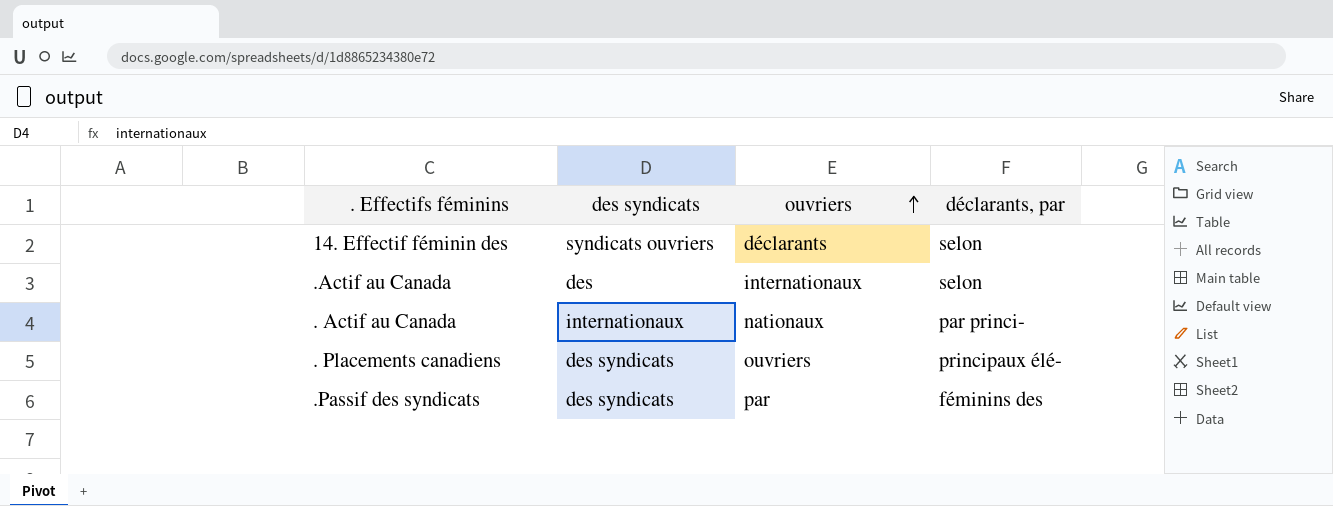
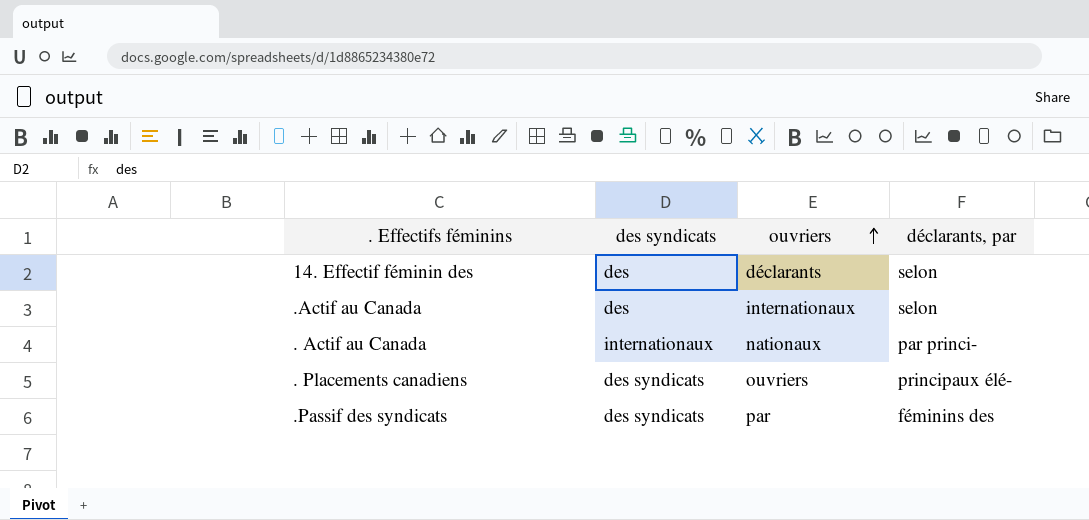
14. Effectif féminin des | des syndicats: syndicats ouvriers -> des

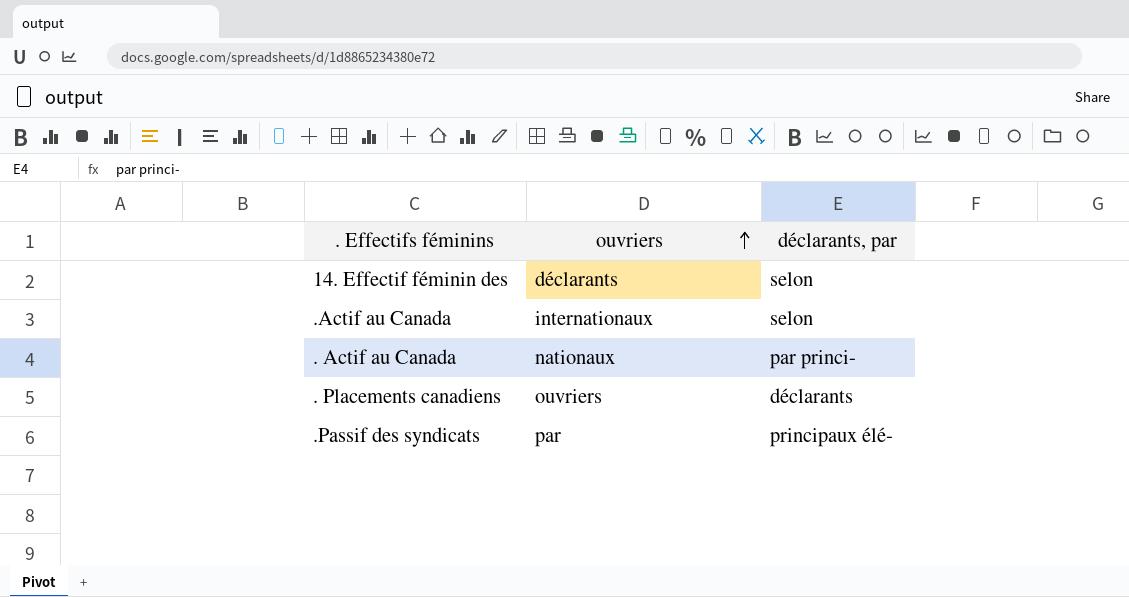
column des syndicats | position: 2 -> none
. Placements canadiens | déclarants, par: principaux élé- -> déclarants
.Passif des syndicats | déclarants, par: féminins des -> principaux élé-

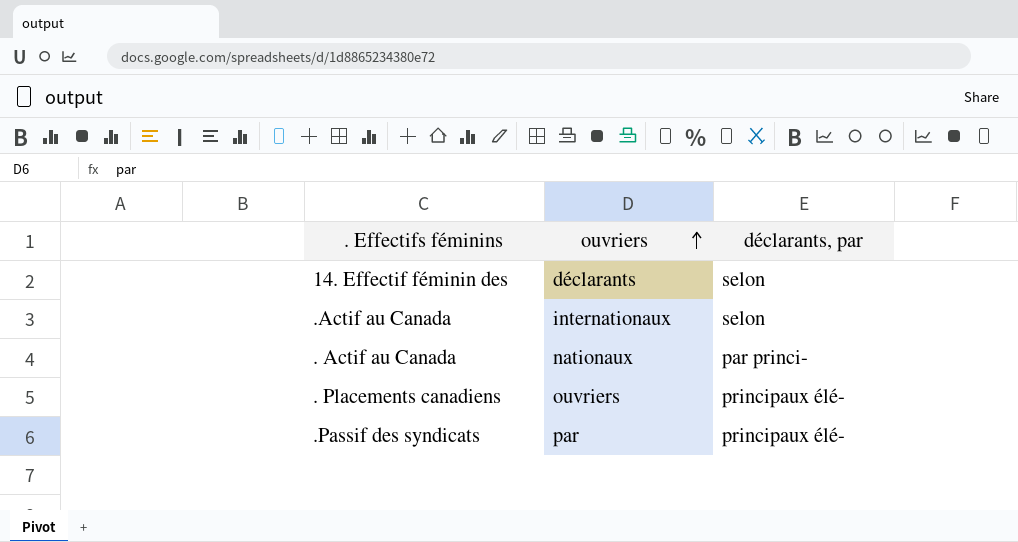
. Placements canadiens | déclarants, par: déclarants -> principaux élé-

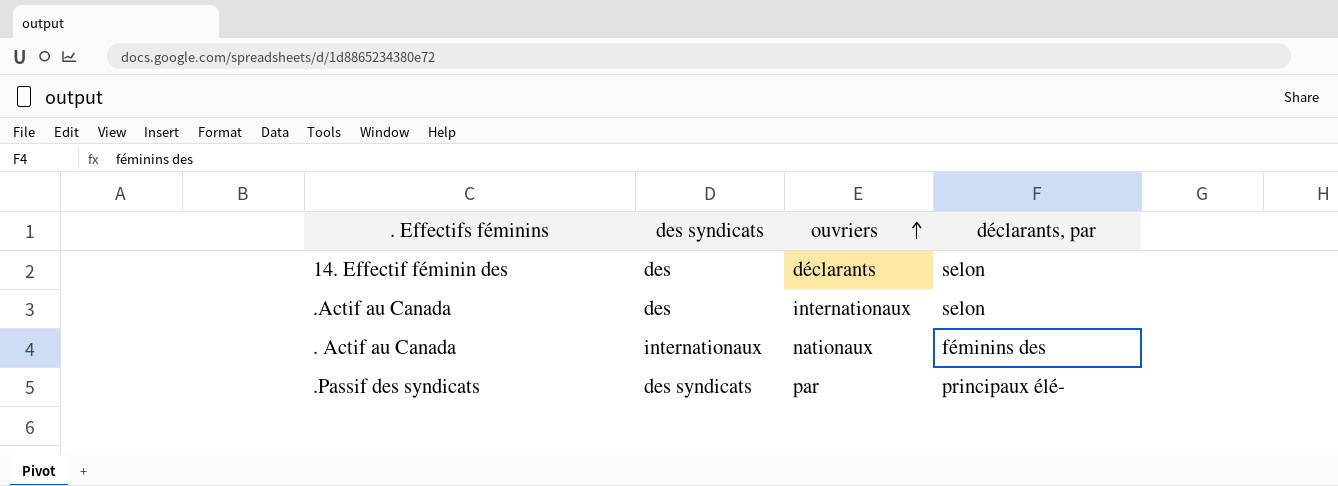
column des syndicats | position: none -> 2
row . Placements canadiens: ouvriers | principaux élé- -> none
. Actif au Canada | déclarants, par: par princi- -> féminins des

